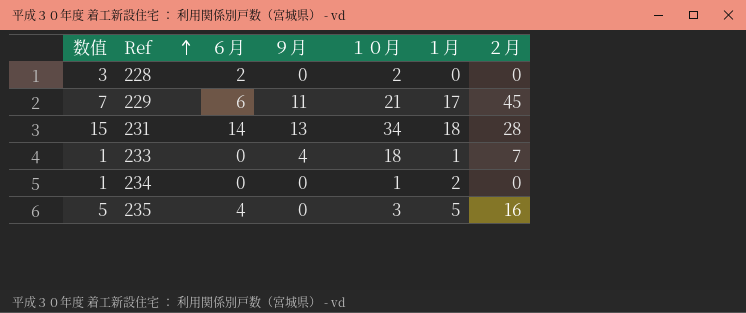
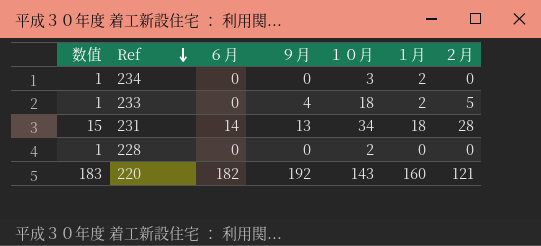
row order: Ref ascending -> Ref descending
row 229: 7 | 6 | 11 | 21 | 17 | 45 -> none
row 235: 5 | 4 | 0 | 3 | 5 | 16 -> none
234 | １０月: 1 -> 3
233 | １月: 1 -> 2
233 | ２月: 7 -> 5
228 | 数值: 3 -> 1
228 | ６月: 2 -> 0
row 220: none -> 183 | 182 | 192 | 143 | 160 | 121

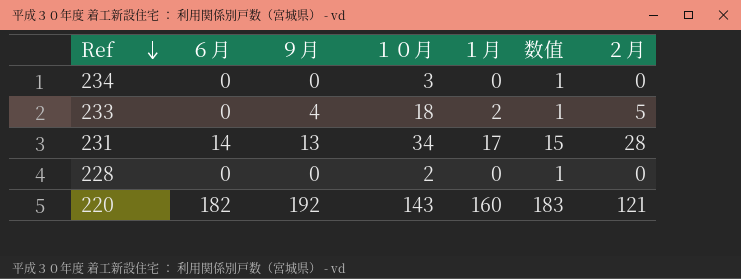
column 数值 | position: 1 -> 6
234 | １月: 2 -> 0
231 | １月: 18 -> 17

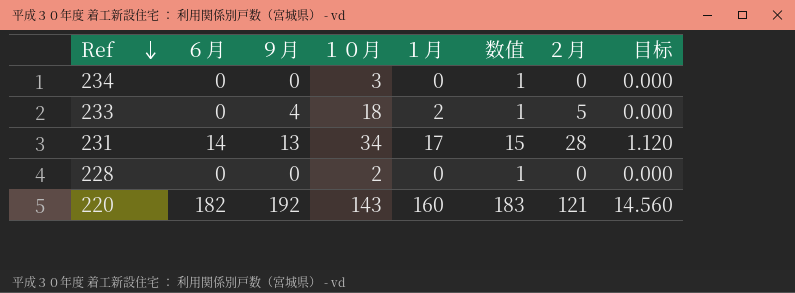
column 目标 | formula: none -> [６月] * 0.08

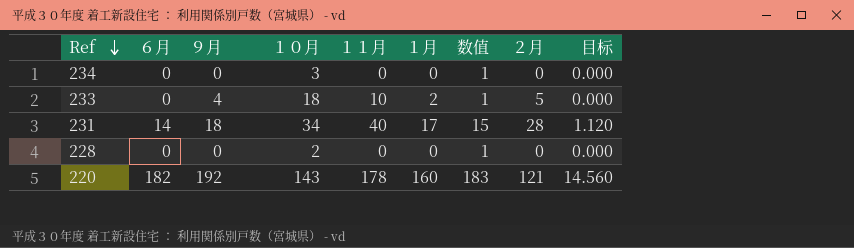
column １１月 | position: none -> 5
231 | ９月: 13 -> 18

